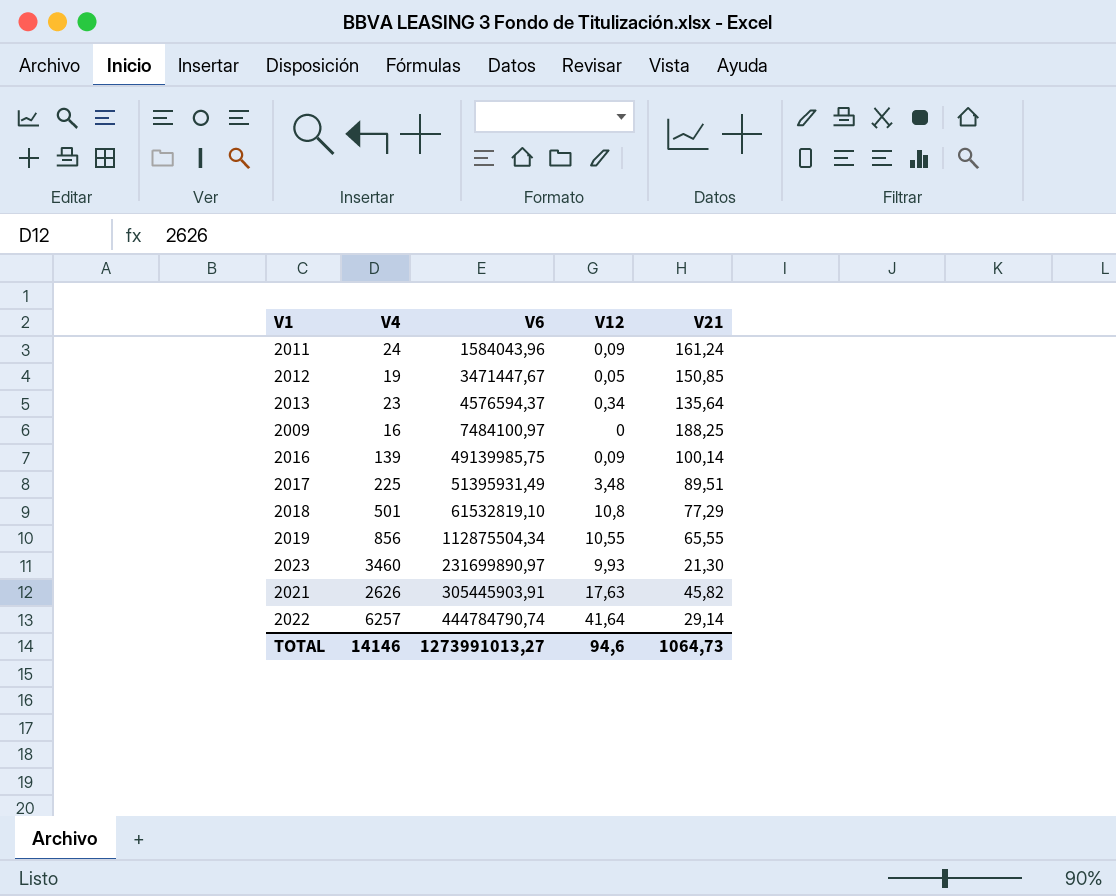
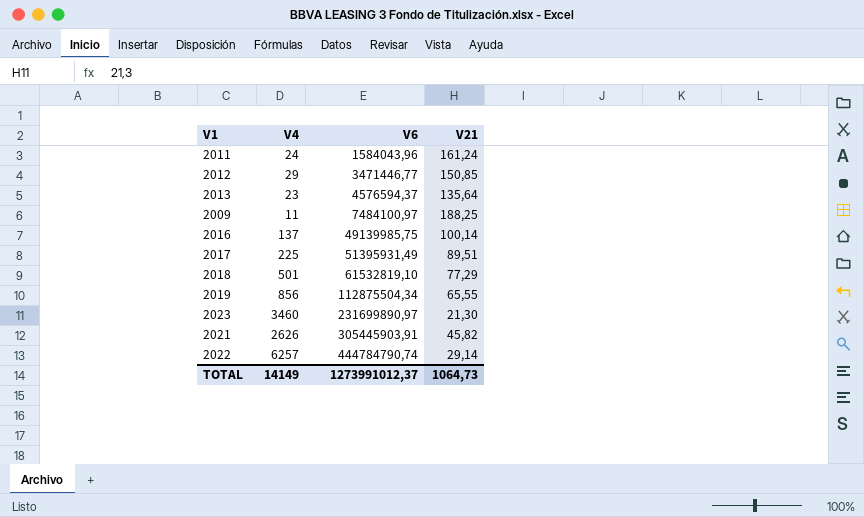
column V12 | position: 4 -> none
2012 | V4: 19 -> 29
2012 | V6: 3471447,67 -> 3471446,77
2009 | V4: 16 -> 11
2016 | V4: 139 -> 137
TOTAL | V4: 14146 -> 14149
TOTAL | V6: 1273991013,27 -> 1273991012,37

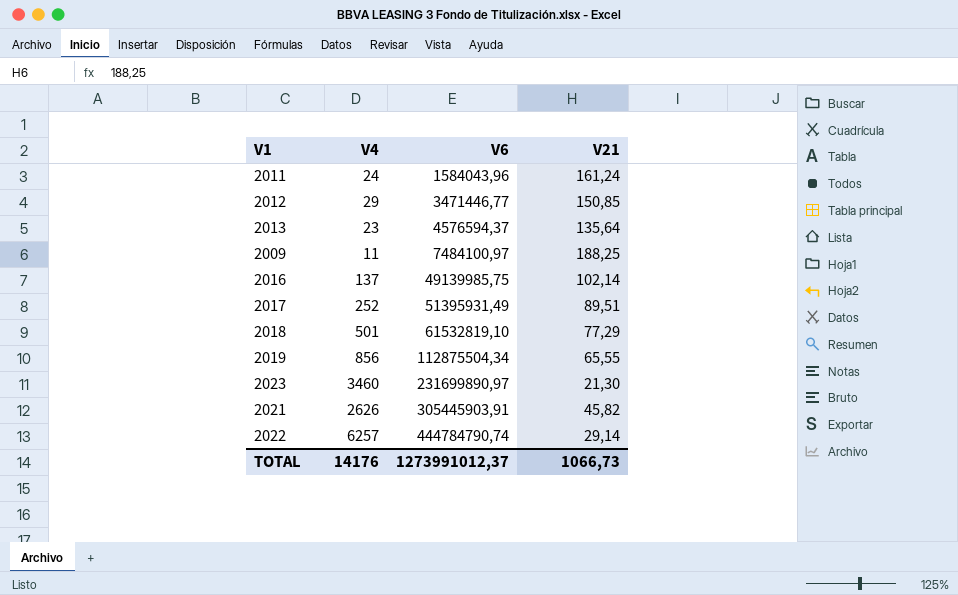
2016 | V21: 100,14 -> 102,14
2017 | V4: 225 -> 252
TOTAL | V4: 14149 -> 14176
TOTAL | V21: 1064,73 -> 1066,73

